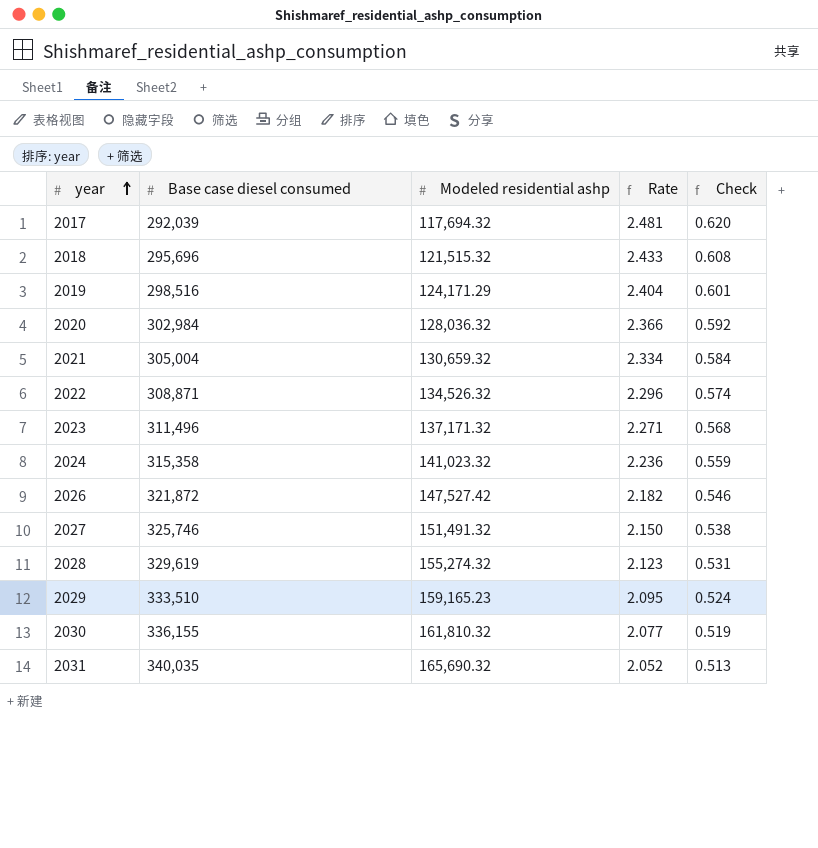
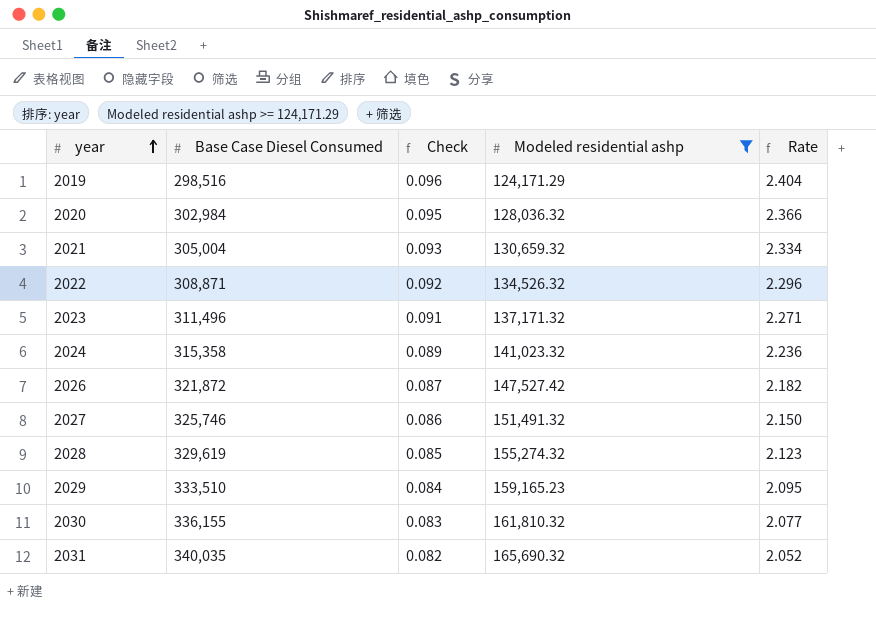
filter: none -> Modeled residential ashp >= 124,171.29
column name: Base case diesel consumed -> Base Case Diesel Consumed
column Check | formula: [Rate] * 0.25 -> [Rate] * 0.04
column Check | position: 5 -> 3

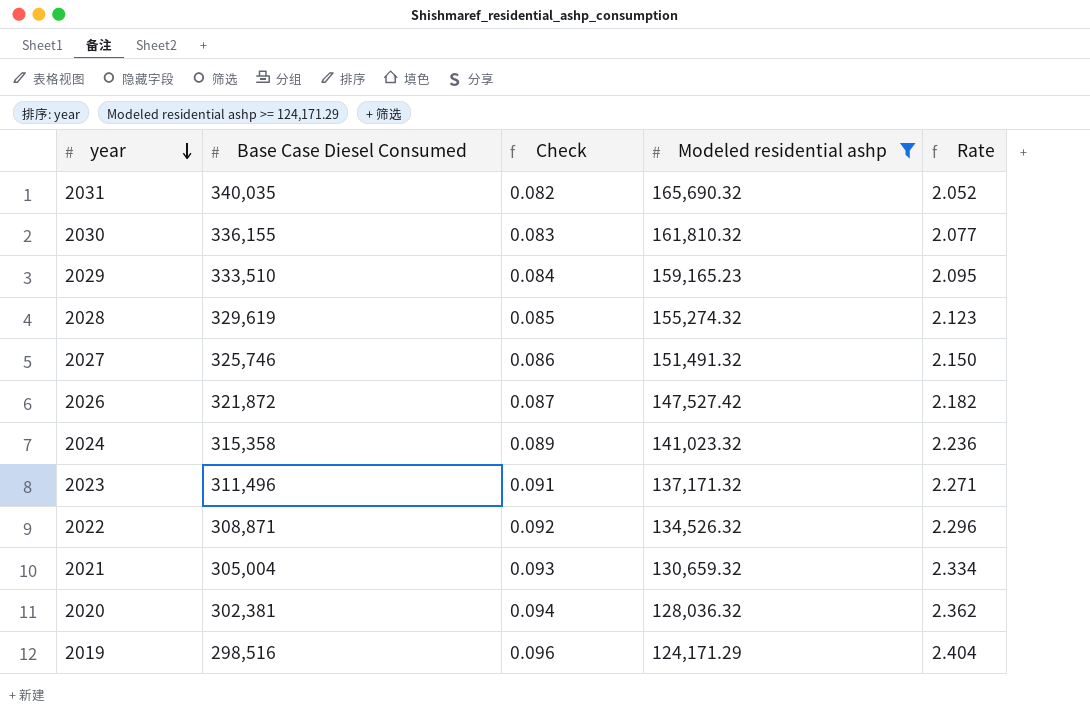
row order: year ascending -> year descending
2020 | Base Case Diesel Consumed: 302,984 -> 302,381
2020 | Check: 0.095 -> 0.094
2020 | Rate: 2.366 -> 2.362

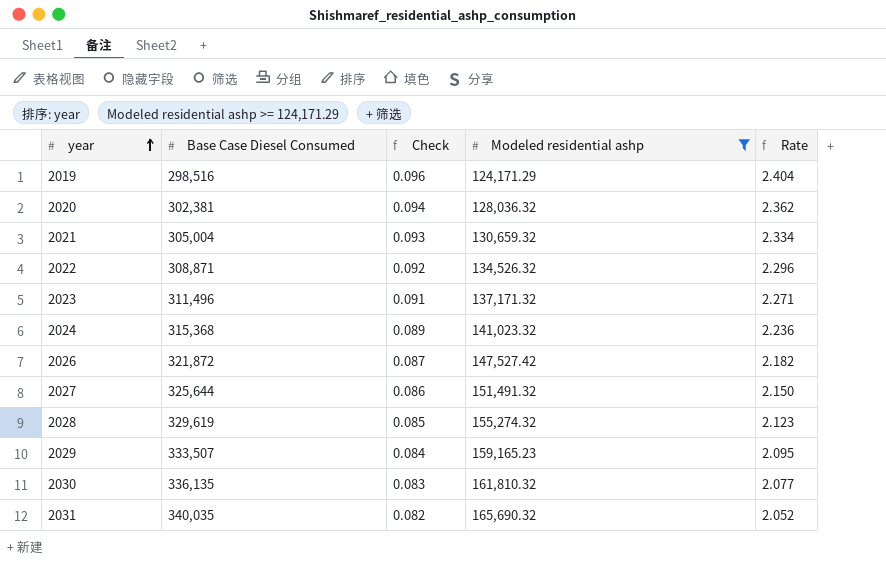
row order: year descending -> year ascending
2024 | Base Case Diesel Consumed: 315,358 -> 315,368
2027 | Base Case Diesel Consumed: 325,746 -> 325,644
2029 | Base Case Diesel Consumed: 333,510 -> 333,507
2030 | Base Case Diesel Consumed: 336,155 -> 336,135

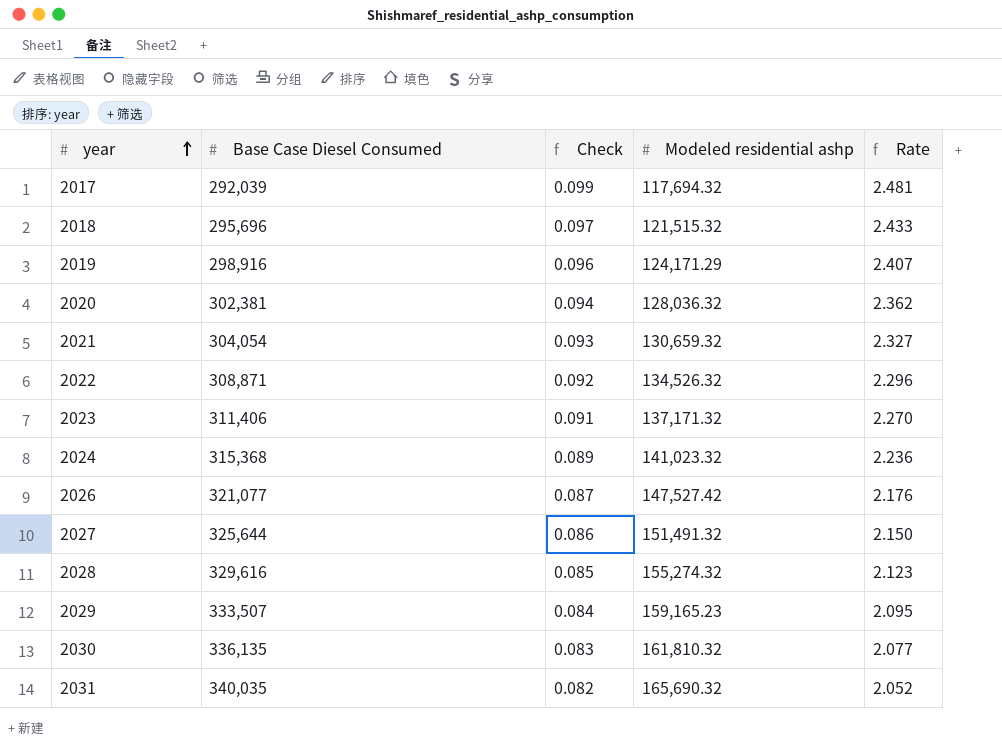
filter: Modeled residential ashp >= 124,171.29 -> none
2019 | Base Case Diesel Consumed: 298,516 -> 298,916
2019 | Rate: 2.404 -> 2.407
2021 | Base Case Diesel Consumed: 305,004 -> 304,054
2021 | Rate: 2.334 -> 2.327
2023 | Base Case Diesel Consumed: 311,496 -> 311,406
2023 | Rate: 2.271 -> 2.270
2026 | Base Case Diesel Consumed: 321,872 -> 321,077
2026 | Rate: 2.182 -> 2.176
2028 | Base Case Diesel Consumed: 329,619 -> 329,616

